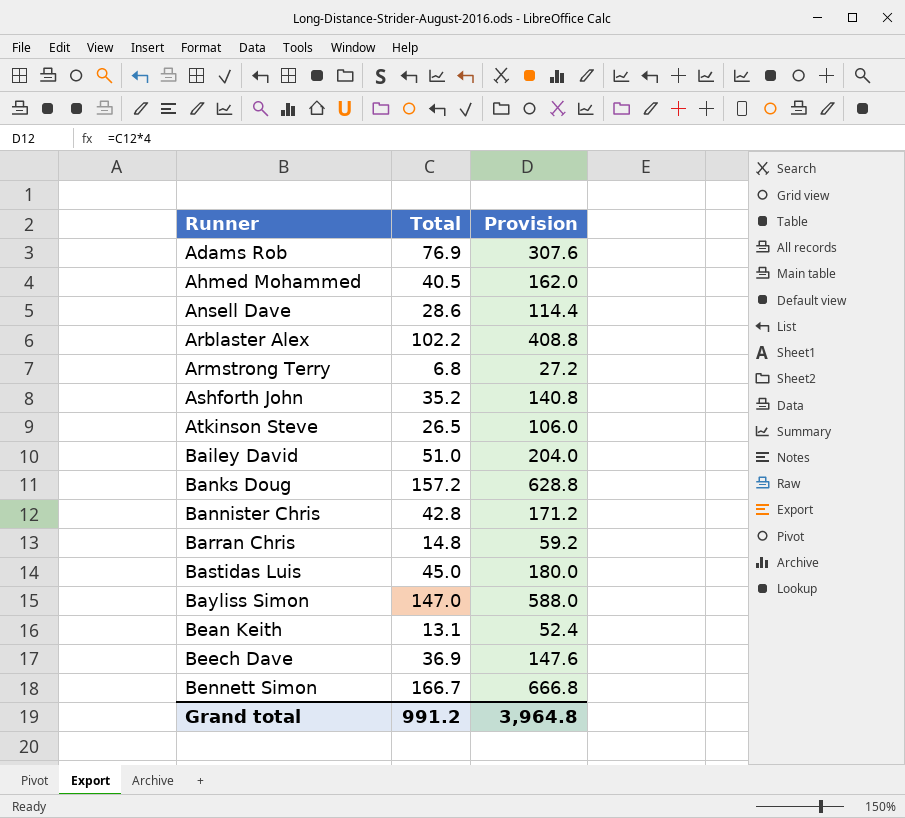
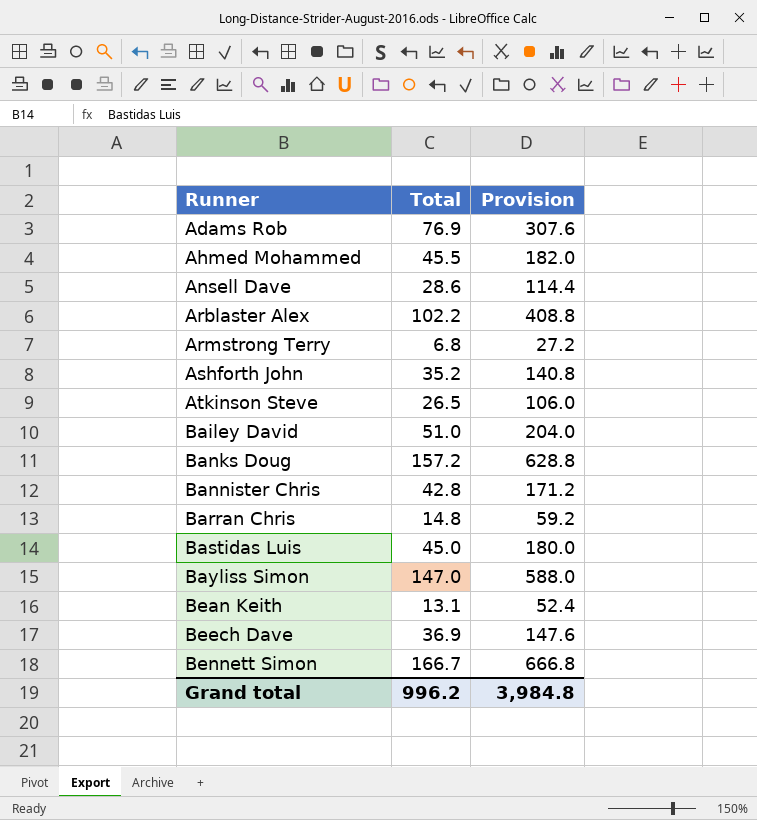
Ahmed Mohammed | Total: 40.5 -> 45.5
Ahmed Mohammed | Provision: 162.0 -> 182.0
Grand total | Total: 991.2 -> 996.2
Grand total | Provision: 3,964.8 -> 3,984.8

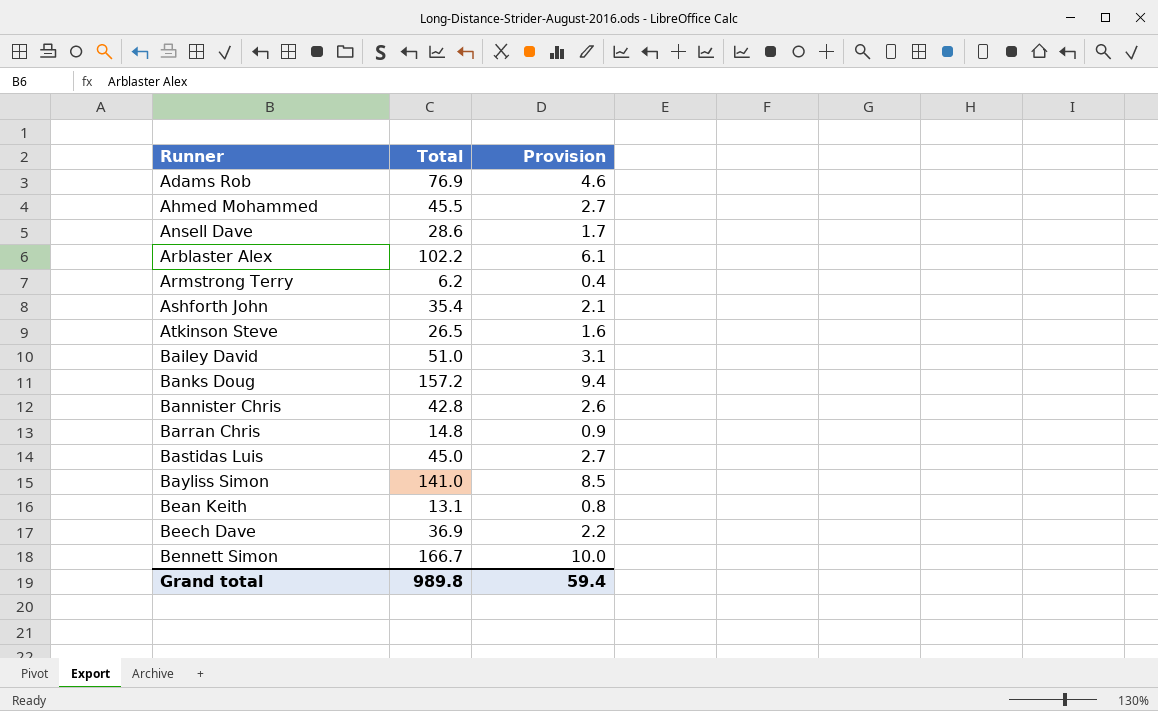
column Provision | formula: [Total] * 4 -> [Total] * 0.06
Armstrong Terry | Total: 6.8 -> 6.2
Ashforth John | Total: 35.2 -> 35.4
Bayliss Simon | Total: 147.0 -> 141.0
Grand total | Total: 996.2 -> 989.8
Grand total | Provision: 3,984.8 -> 59.4

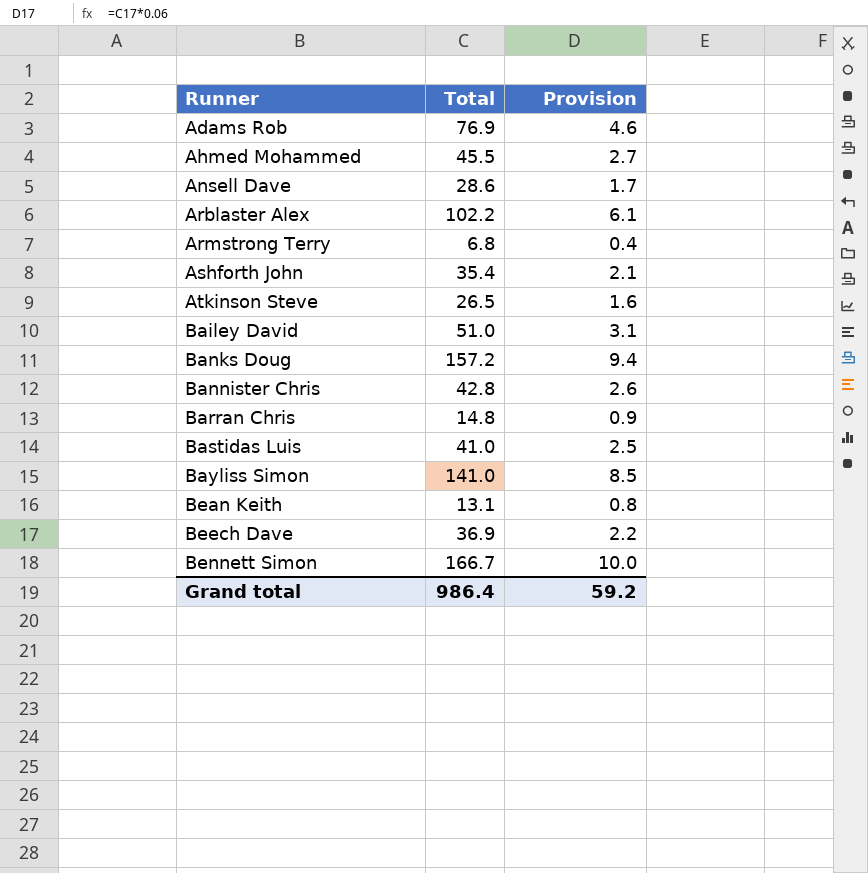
Armstrong Terry | Total: 6.2 -> 6.8
Bastidas Luis | Total: 45.0 -> 41.0
Bastidas Luis | Provision: 2.7 -> 2.5
Grand total | Total: 989.8 -> 986.4
Grand total | Provision: 59.4 -> 59.2

